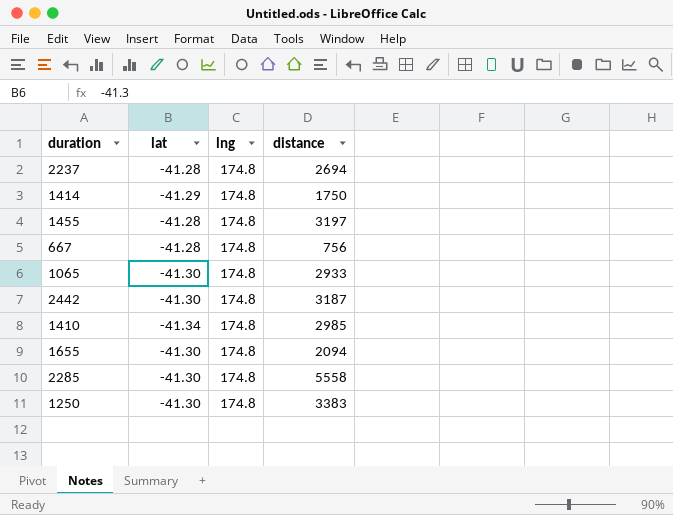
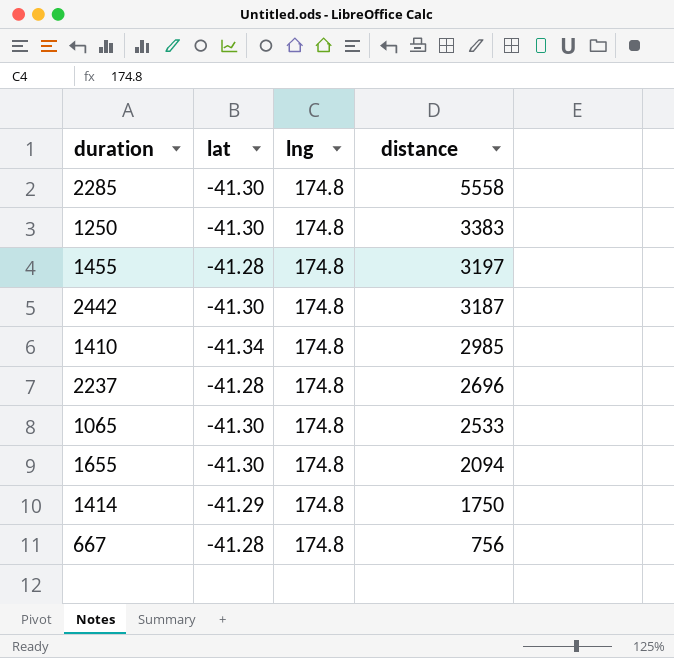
row order: none -> distance descending
2237 | distance: 2694 -> 2696
1065 | distance: 2933 -> 2533

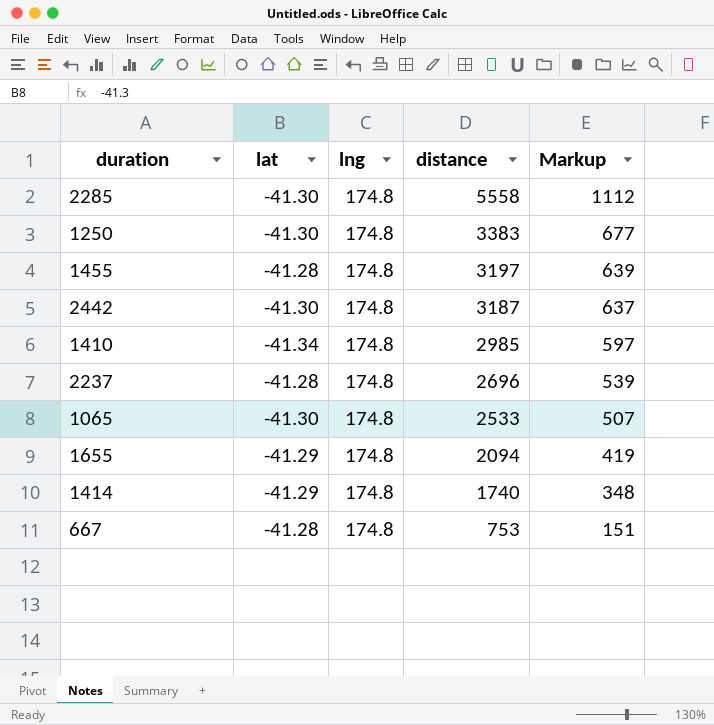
column Markup | formula: none -> [distance] * 0.2
1655 | lat: -41.30 -> -41.29
1414 | distance: 1750 -> 1740
667 | distance: 756 -> 753

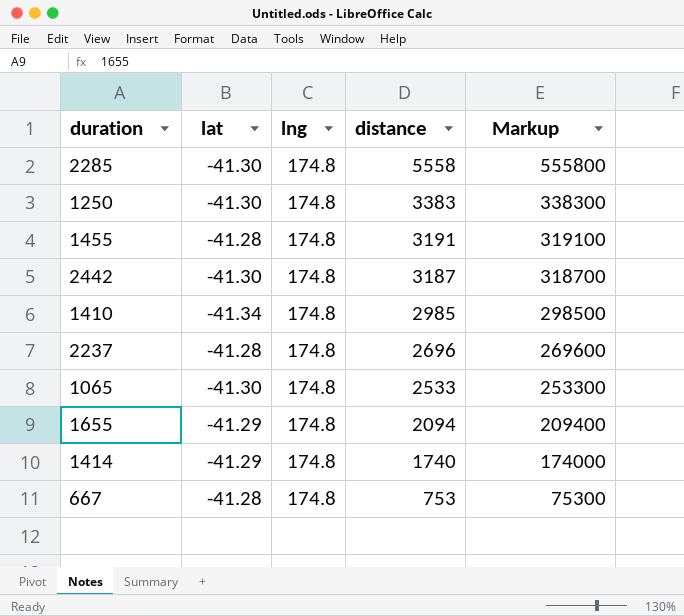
column Markup | formula: [distance] * 0.2 -> [distance] * 100
1455 | distance: 3197 -> 3191

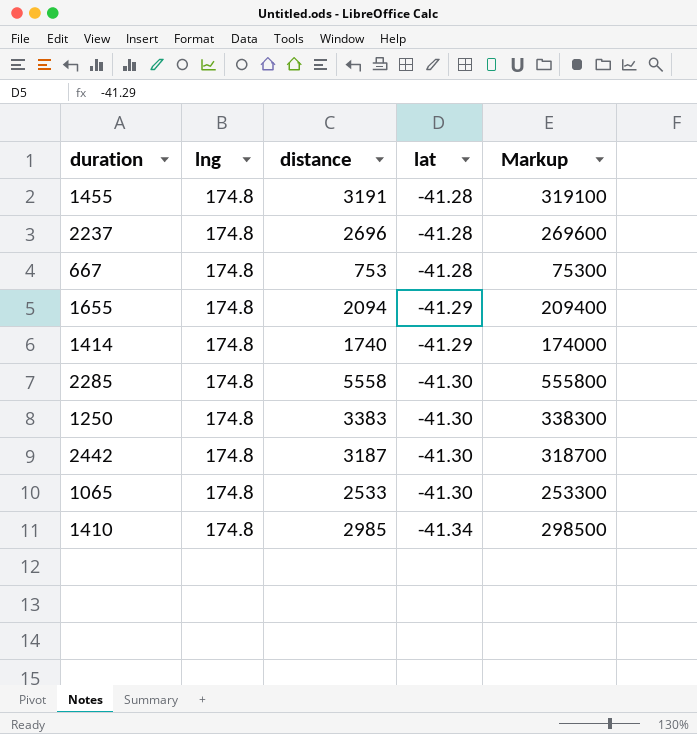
row order: distance descending -> lat descending
column lat | position: 2 -> 4

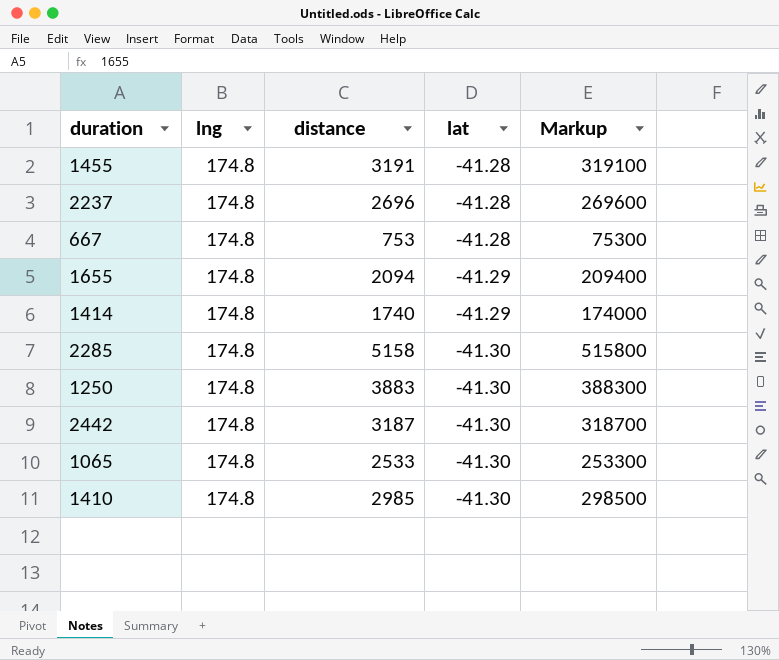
2285 | distance: 5558 -> 5158
2285 | Markup: 555800 -> 515800
1250 | distance: 3383 -> 3883
1250 | Markup: 338300 -> 388300
1410 | lat: -41.34 -> -41.30

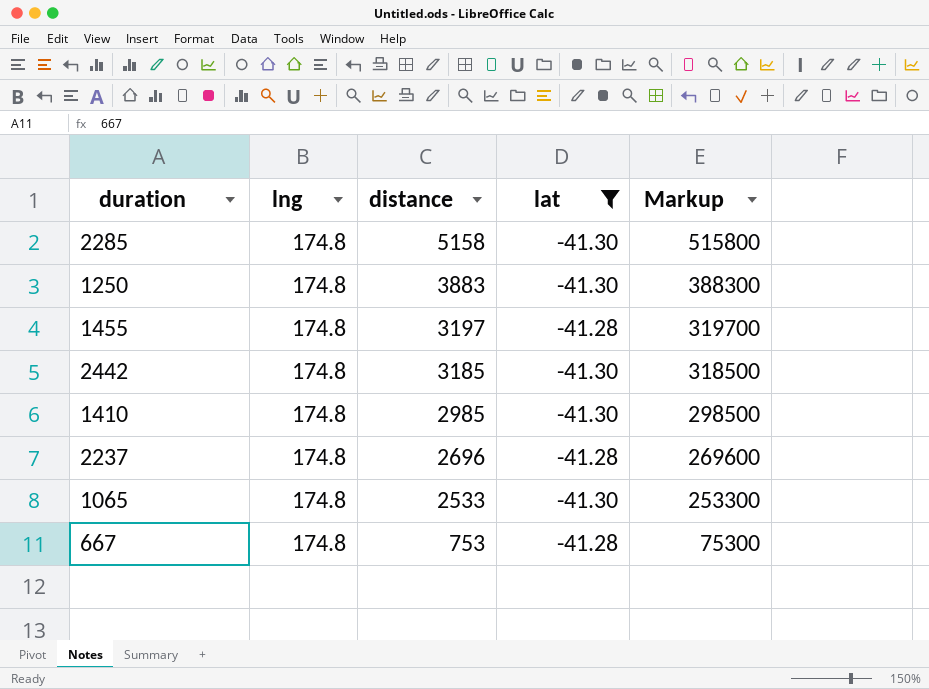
filter: none -> lat != -41.29
row order: lat descending -> distance descending
1455 | distance: 3191 -> 3197
1455 | Markup: 319100 -> 319700
2442 | distance: 3187 -> 3185
2442 | Markup: 318700 -> 318500

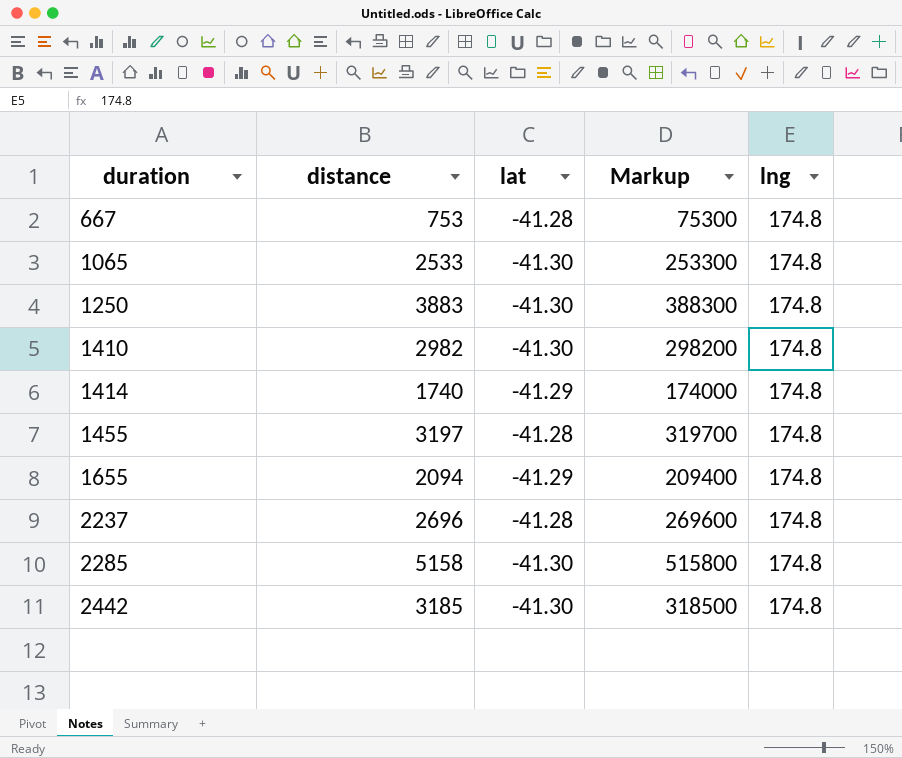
filter: lat != -41.29 -> none
row order: distance descending -> duration ascending
column lng | position: 2 -> 5
1410 | distance: 2985 -> 2982
1410 | Markup: 298500 -> 298200

